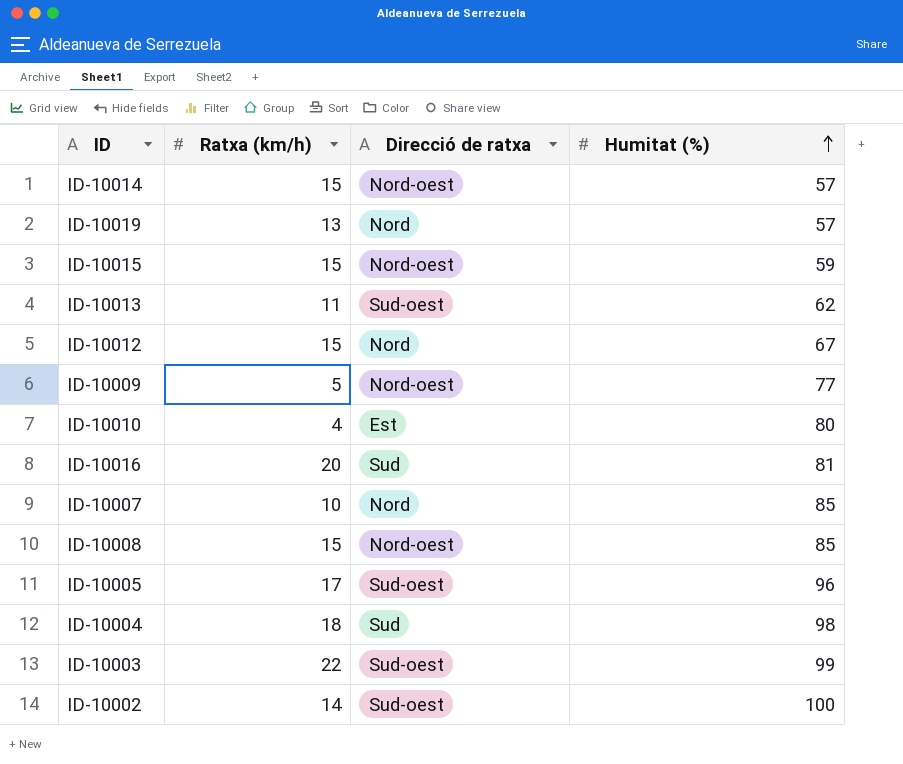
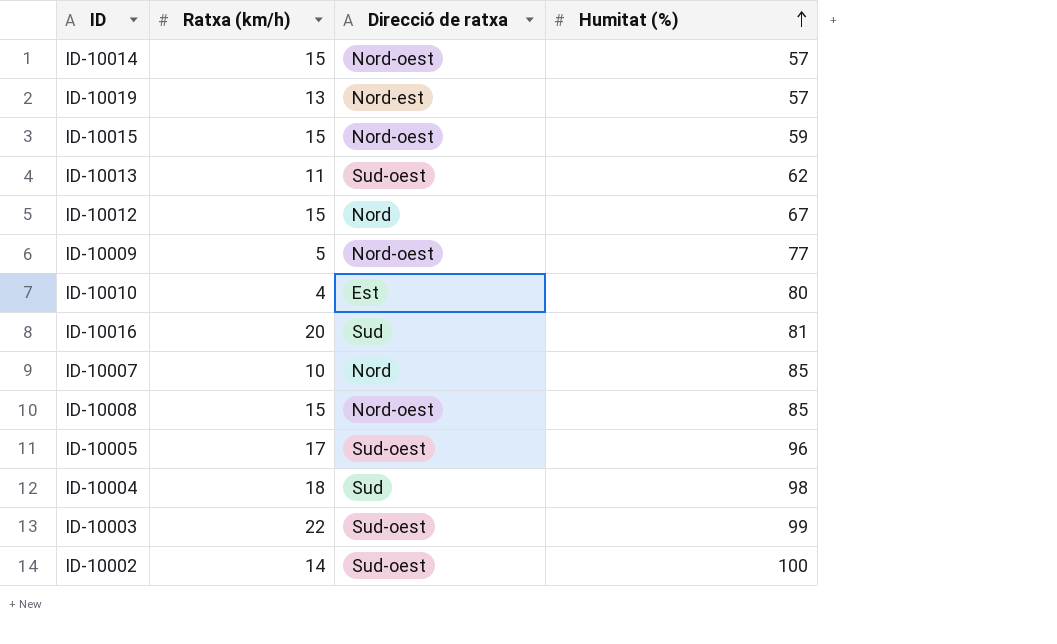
ID-10019 | Direcció de ratxa: Nord -> Nord-est

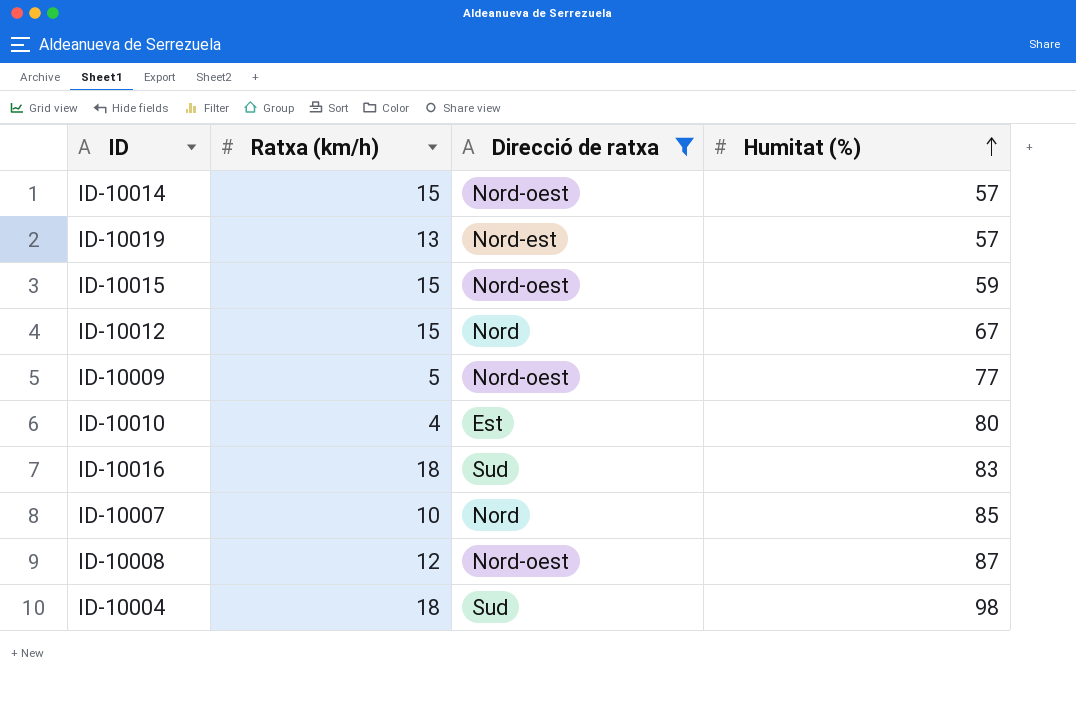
filter: none -> Direcció de ratxa != Sud-oest
ID-10016 | Ratxa (km/h): 20 -> 18
ID-10016 | Humitat (%): 81 -> 83
ID-10008 | Ratxa (km/h): 15 -> 12
ID-10008 | Humitat (%): 85 -> 87

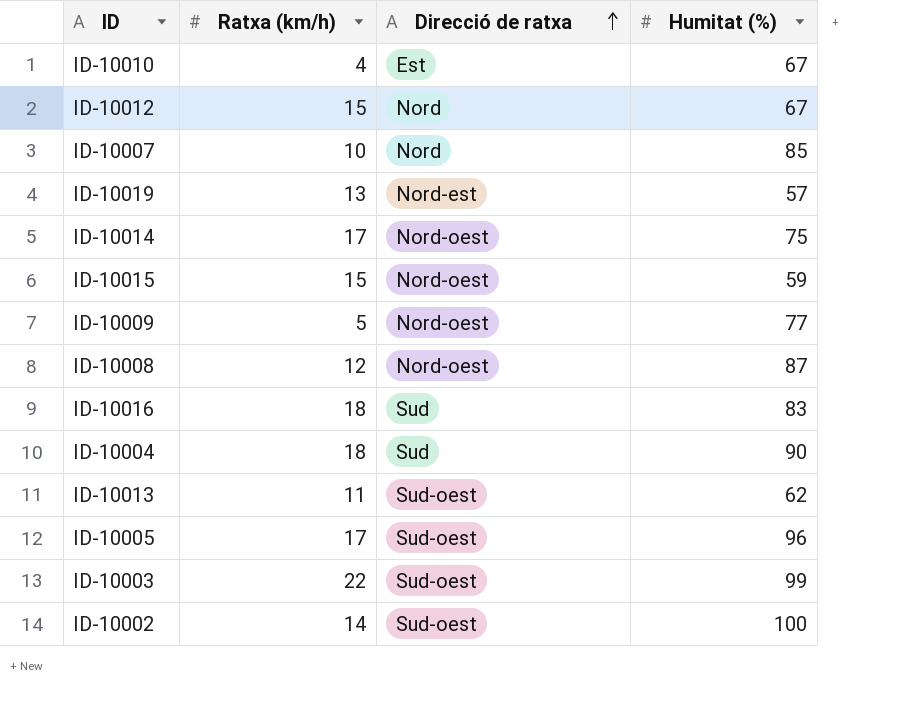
filter: Direcció de ratxa != Sud-oest -> none
row order: Humitat (%) ascending -> Direcció de ratxa ascending
ID-10010 | Humitat (%): 80 -> 67
ID-10014 | Ratxa (km/h): 15 -> 17
ID-10014 | Humitat (%): 57 -> 75
ID-10004 | Humitat (%): 98 -> 90

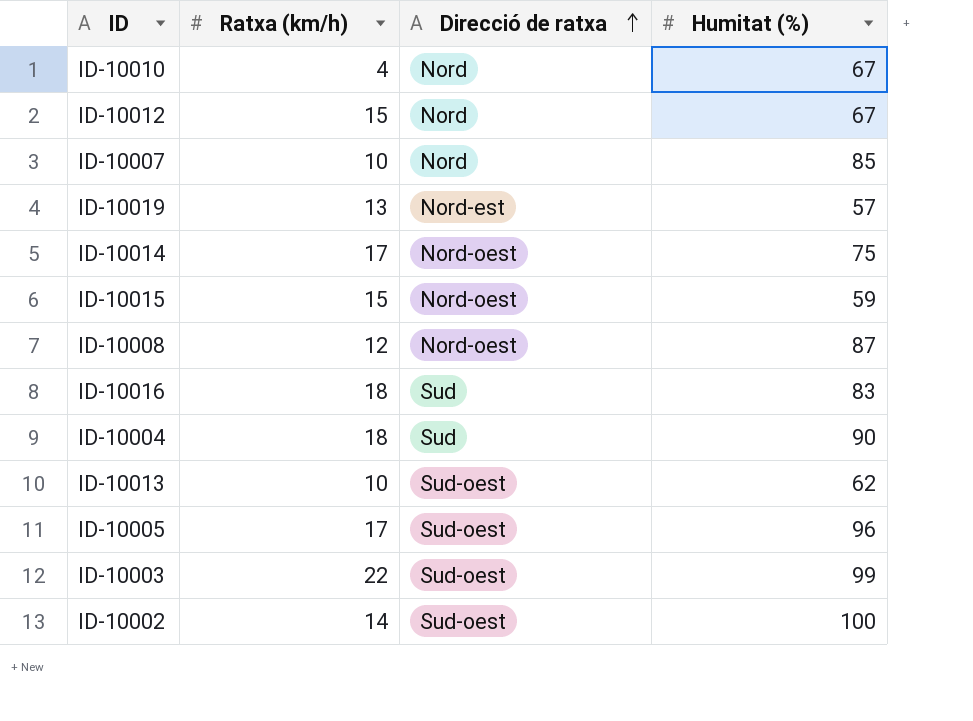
row ID-10009: 5 | Nord-oest | 77 -> none
ID-10010 | Direcció de ratxa: Est -> Nord
ID-10013 | Ratxa (km/h): 11 -> 10

